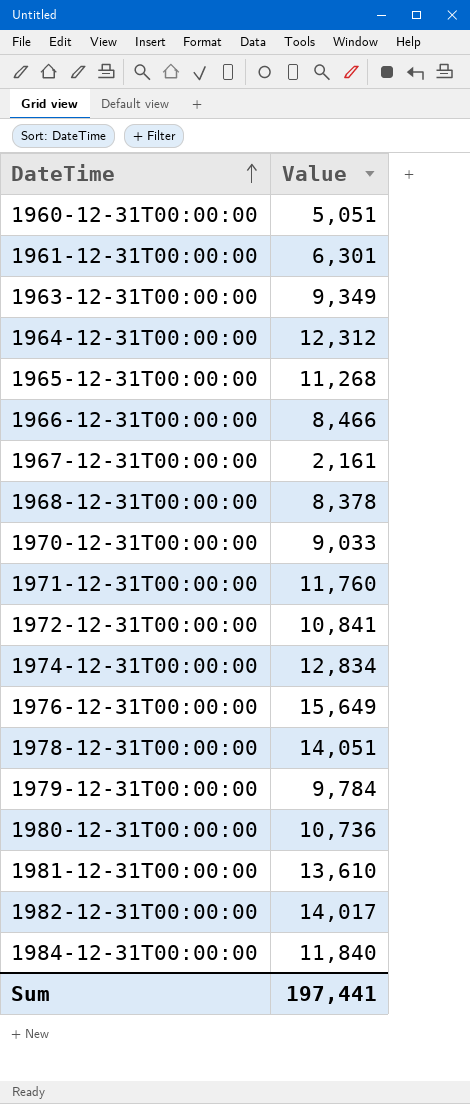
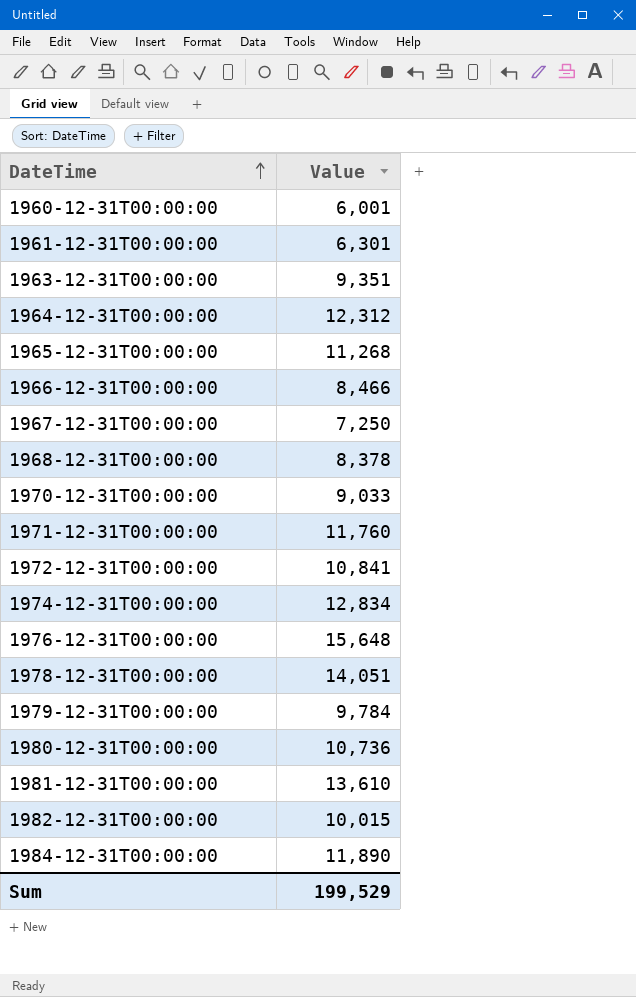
1960-12-31T00:00:00 | Value: 5,051 -> 6,001
1963-12-31T00:00:00 | Value: 9,349 -> 9,351
1967-12-31T00:00:00 | Value: 2,161 -> 7,250
1976-12-31T00:00:00 | Value: 15,649 -> 15,648
1982-12-31T00:00:00 | Value: 14,017 -> 10,015
1984-12-31T00:00:00 | Value: 11,840 -> 11,890
Sum | Value: 197,441 -> 199,529

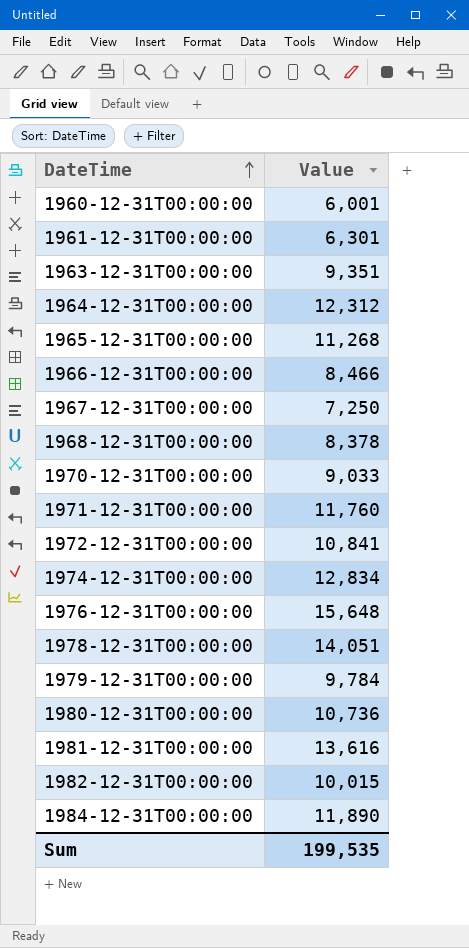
1981-12-31T00:00:00 | Value: 13,610 -> 13,616
Sum | Value: 199,529 -> 199,535

